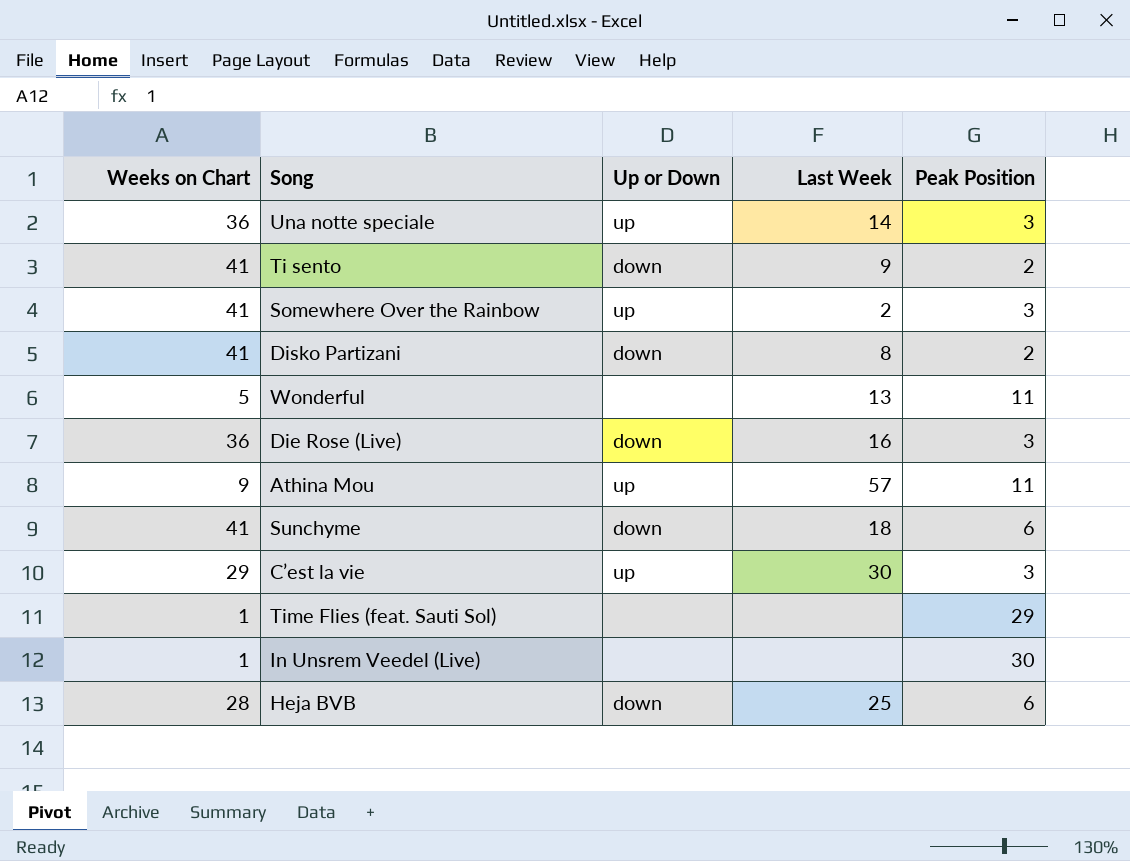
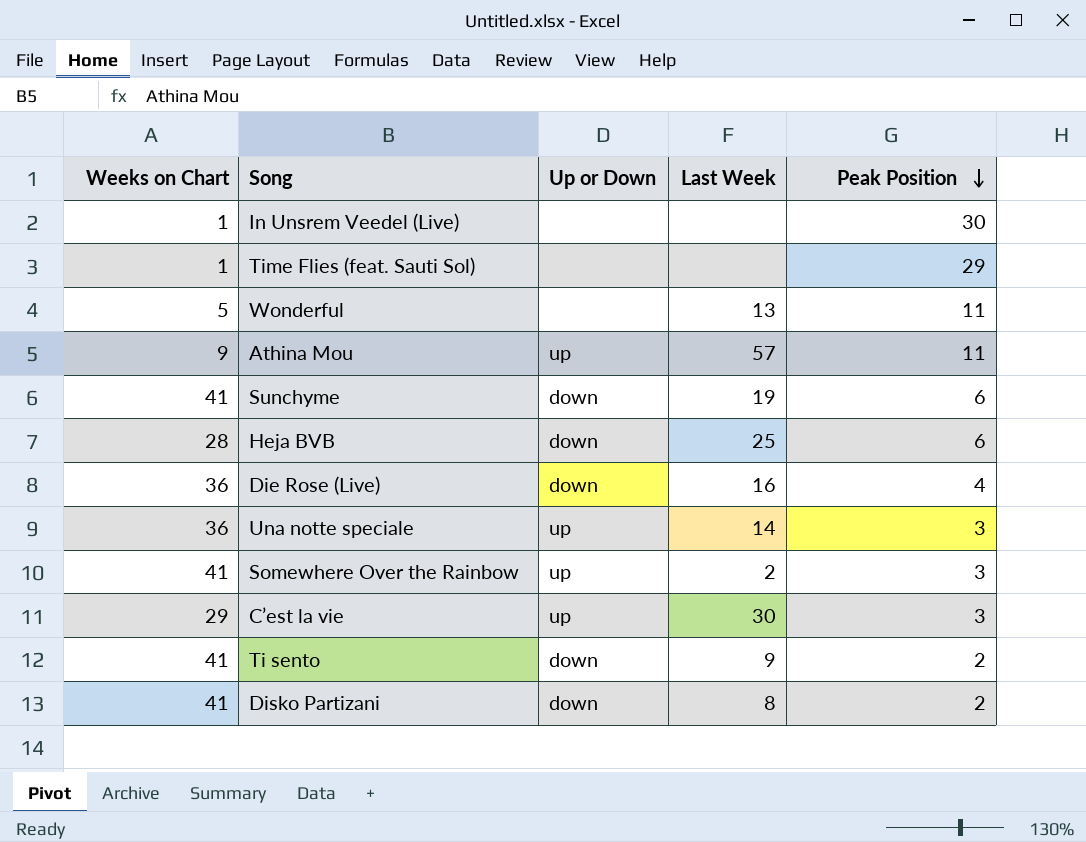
row order: none -> Peak Position descending
Sunchyme | Last Week: 18 -> 19
Die Rose (Live) | Peak Position: 3 -> 4

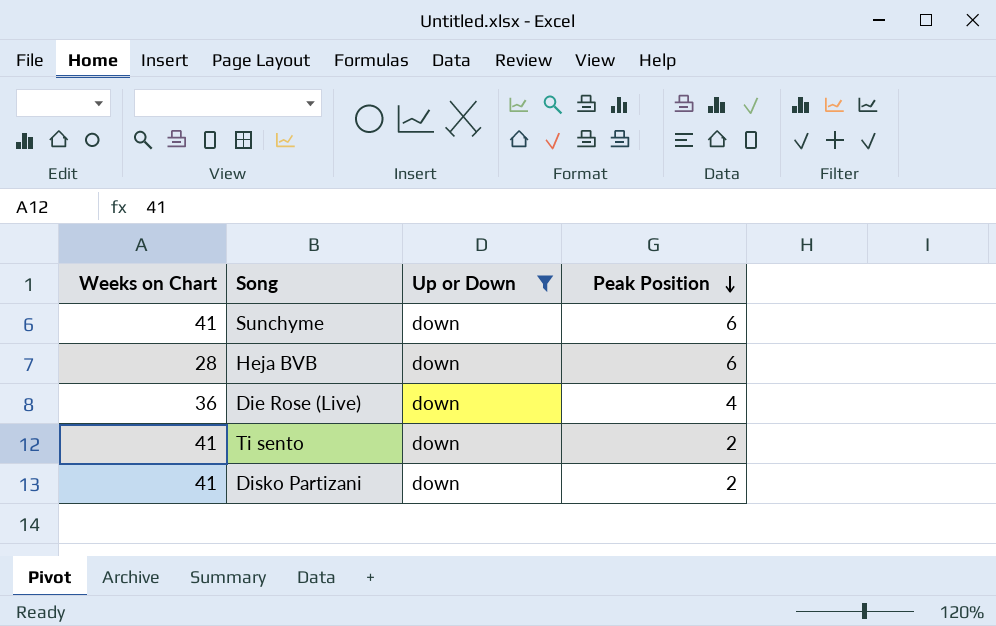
filter: none -> Up or Down = down
column Last Week | position: 4 -> none

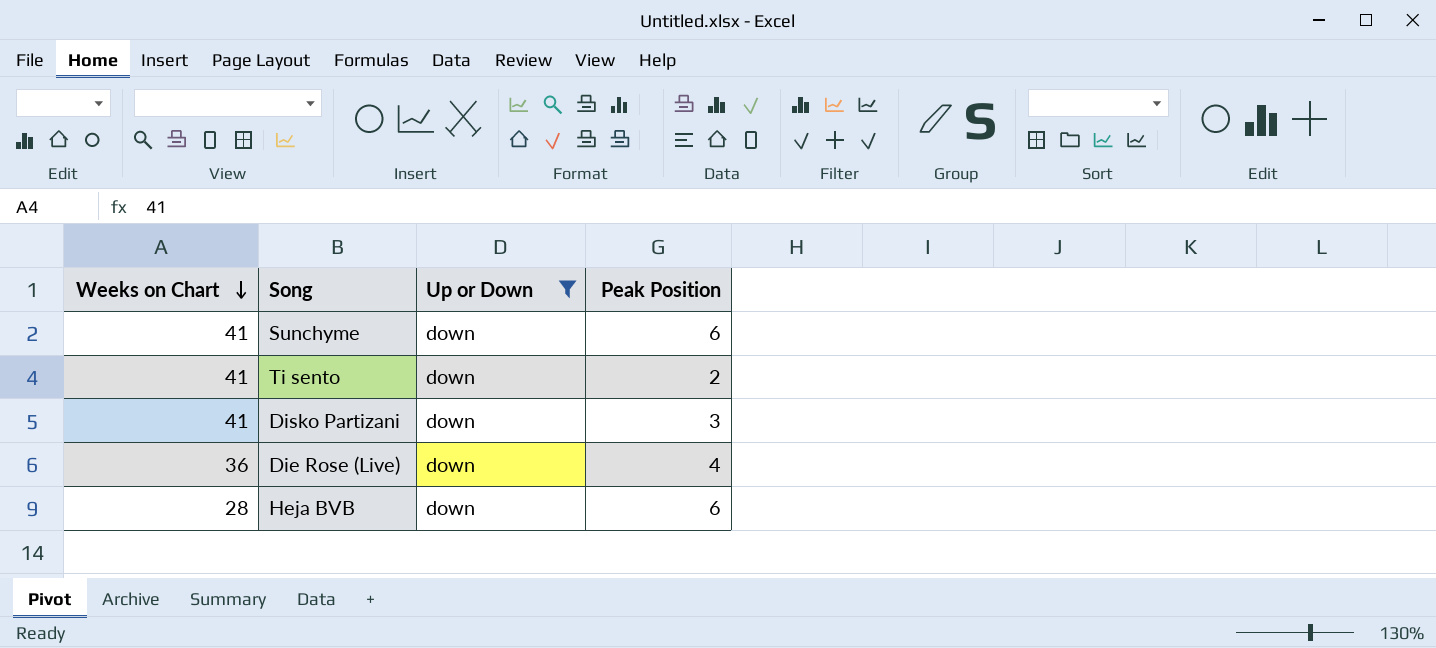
row order: Peak Position descending -> Weeks on Chart descending
Disko Partizani | Peak Position: 2 -> 3

